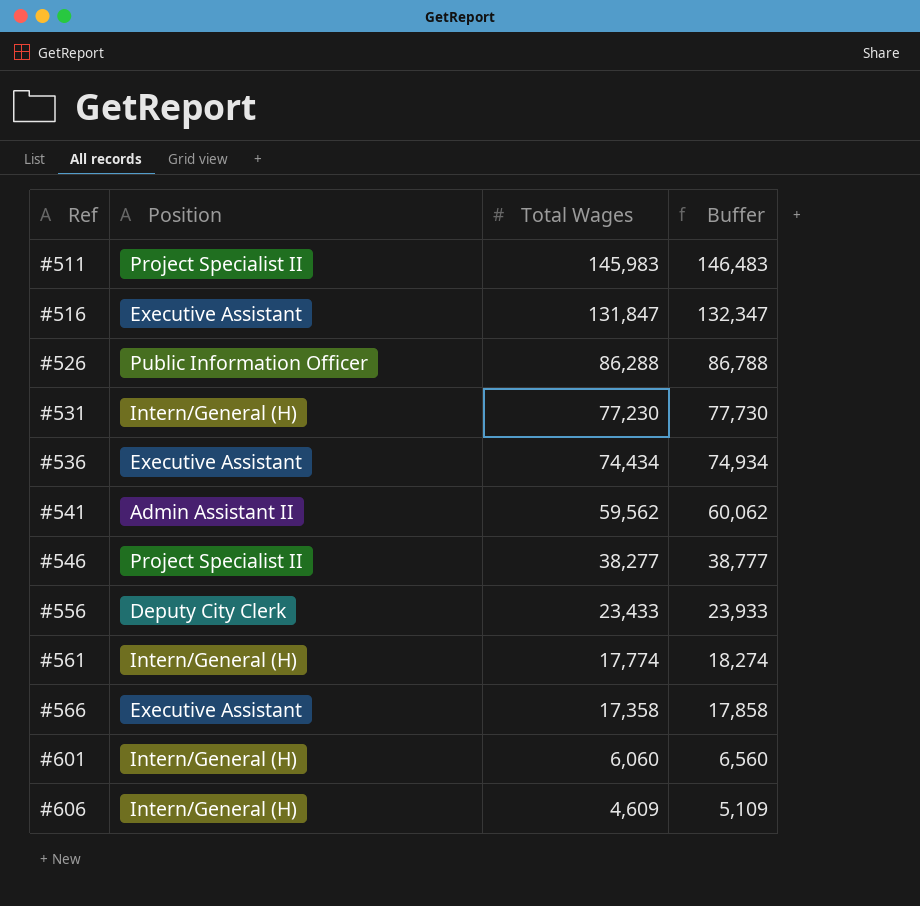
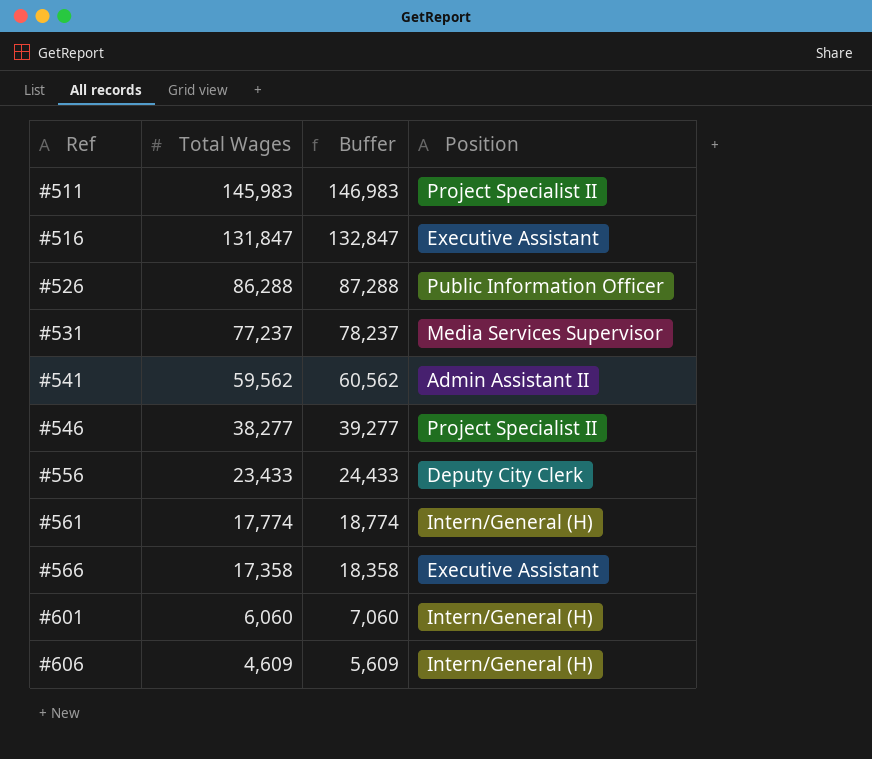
column Buffer | formula: [Total Wages] + 500 -> [Total Wages] + 1000
column Position | position: 2 -> 4
row #536: Executive Assistant | 74,434 | 74,934 -> none
#531 | Total Wages: 77,230 -> 77,237
#531 | Position: Intern/General (H) -> Media Services Supervisor

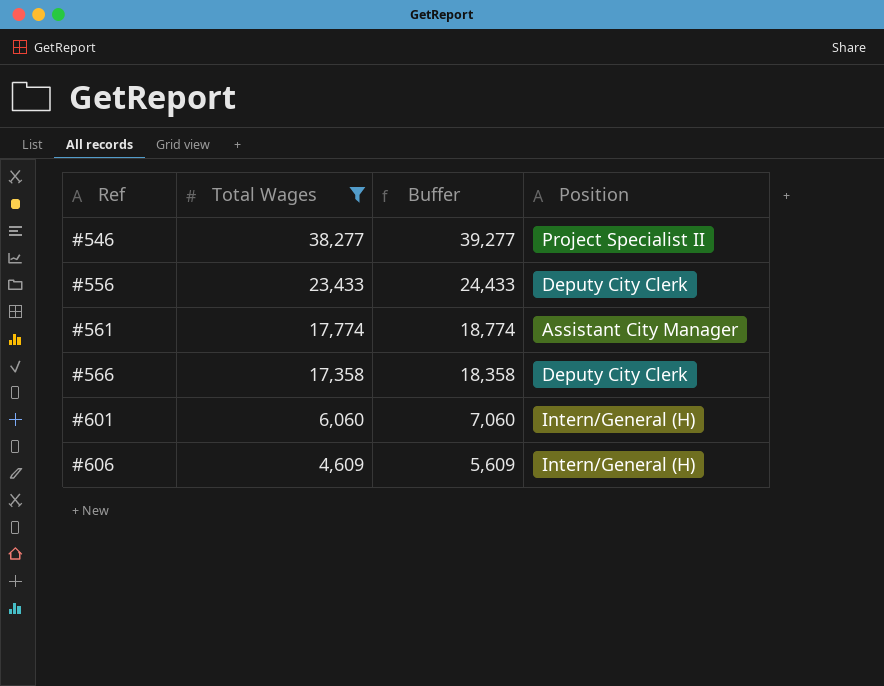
filter: none -> Total Wages <= 38,277
#561 | Position: Intern/General (H) -> Assistant City Manager
#566 | Position: Executive Assistant -> Deputy City Clerk

